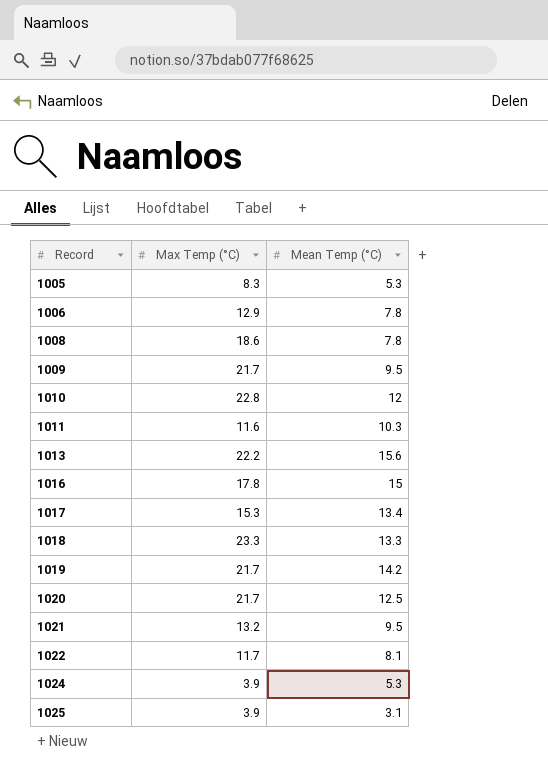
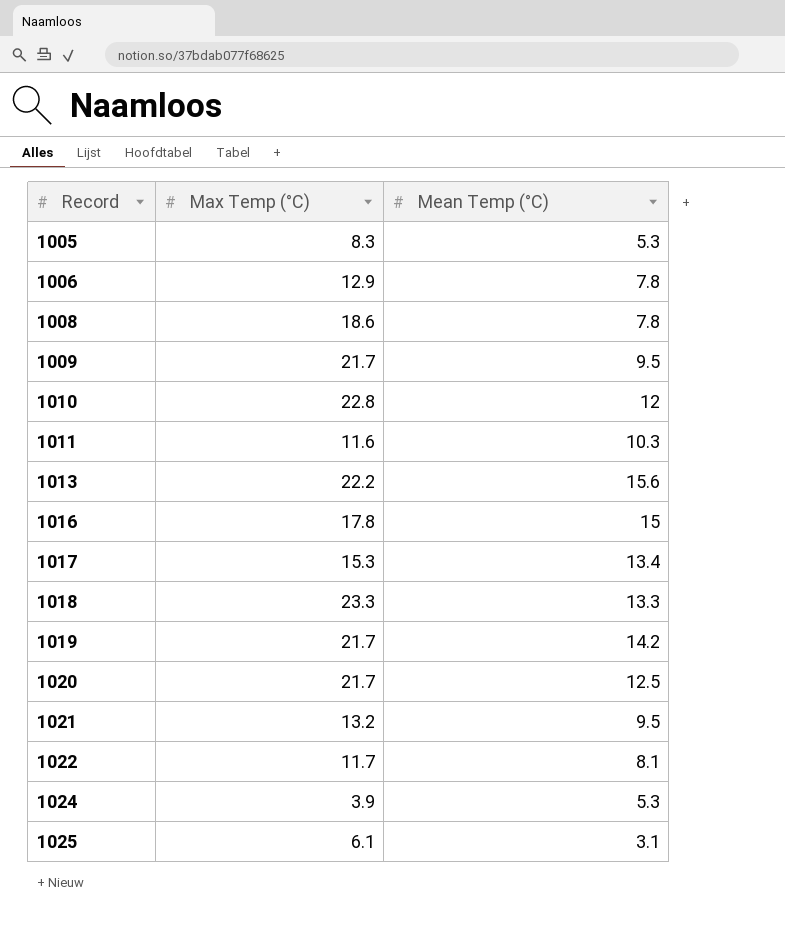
1025 | Max Temp (°C): 3.9 -> 6.1

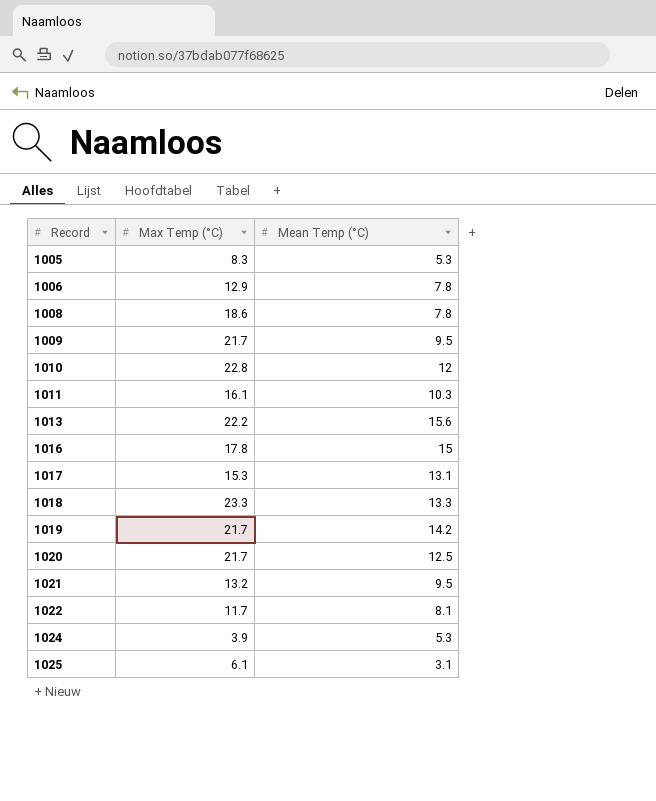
1011 | Max Temp (°C): 11.6 -> 16.1
1017 | Mean Temp (°C): 13.4 -> 13.1

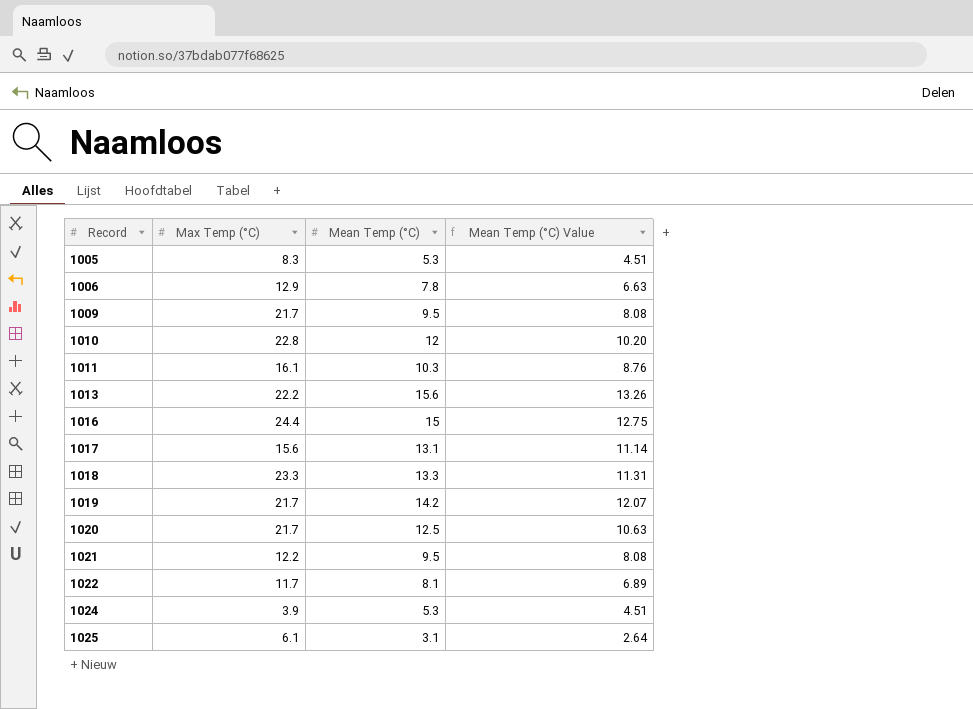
column Mean Temp (°C) Value | formula: none -> [Mean Temp (°C)] * 0.85
row 1008: 18.6 | 7.8 -> none
1016 | Max Temp (°C): 17.8 -> 24.4
1017 | Max Temp (°C): 15.3 -> 15.6
1021 | Max Temp (°C): 13.2 -> 12.2

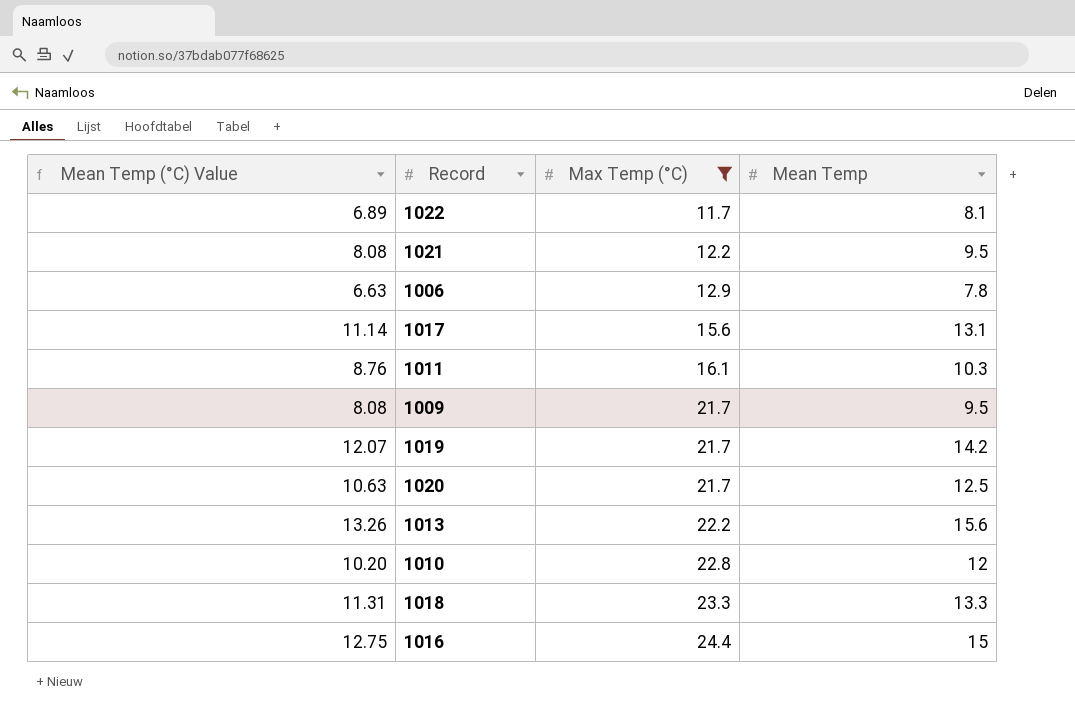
filter: none -> Max Temp (°C) >= 11.7
row order: Record ascending -> Max Temp (°C) ascending
column Mean Temp (°C) Value | position: 4 -> 1
column name: Mean Temp (°C) -> Mean Temp

